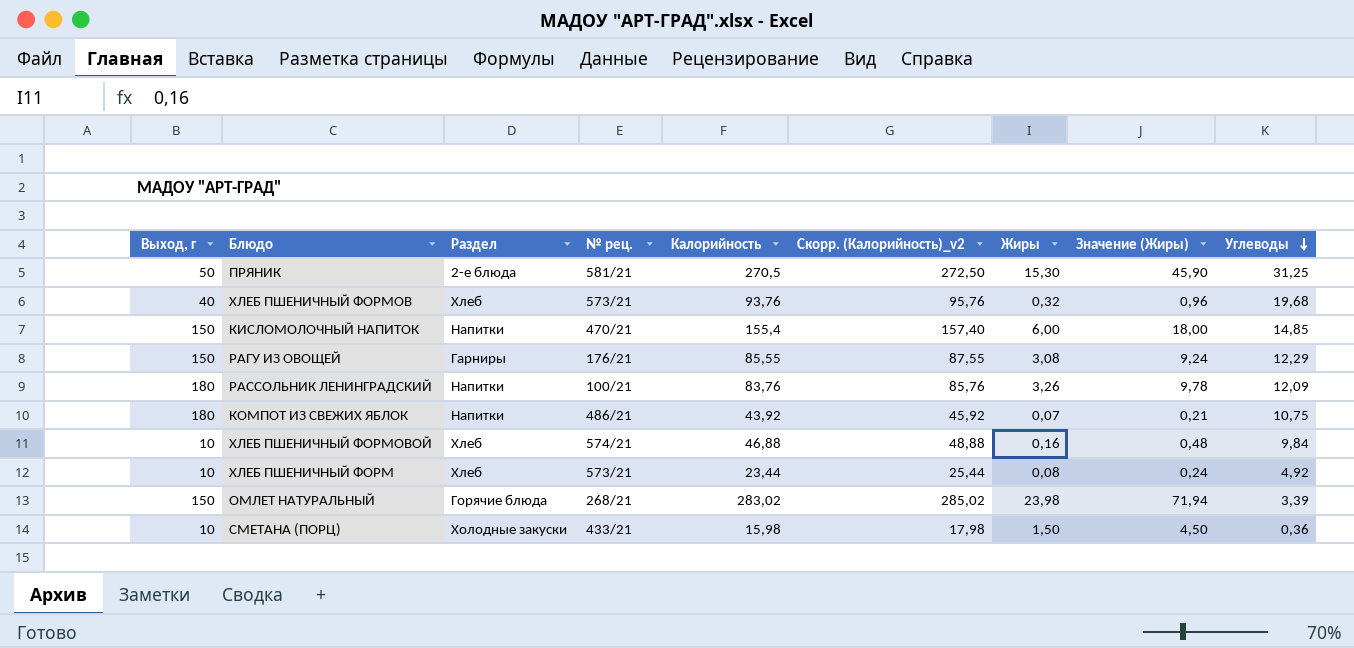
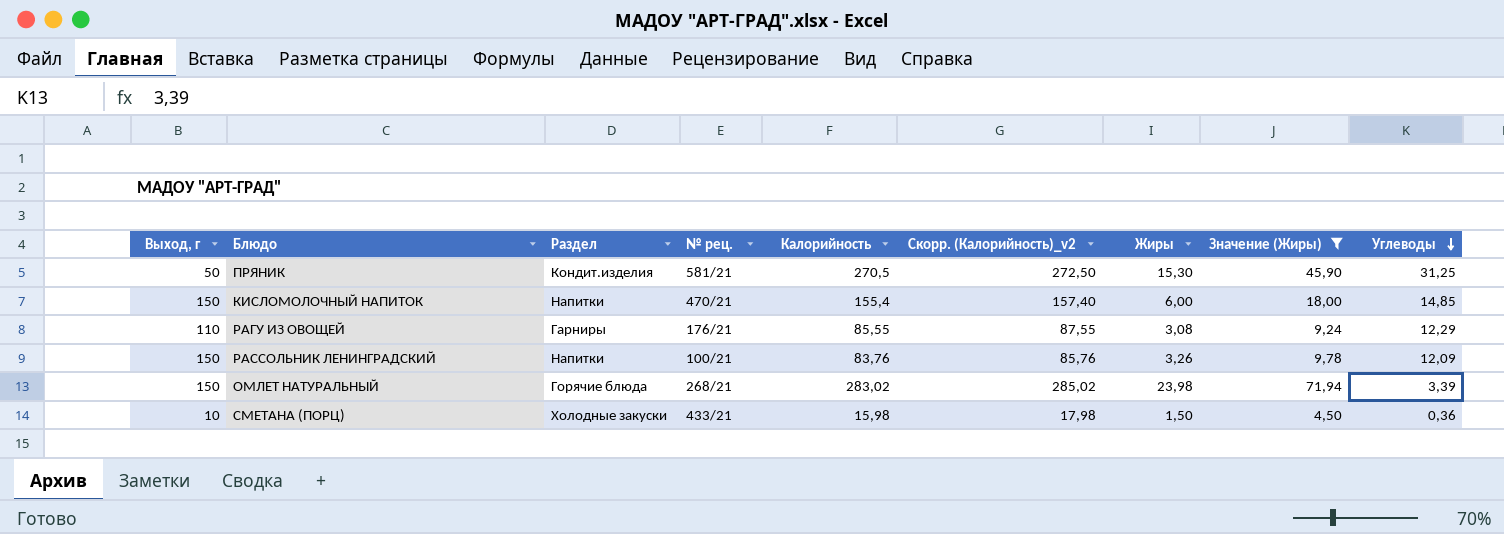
filter: none -> Значение (Жиры) >= 4,50
ПРЯНИК | Раздел: 2-е блюда -> Кондит.изделия
РАГУ ИЗ ОВОЩЕЙ | Выход, г: 150 -> 110
РАССОЛЬНИК ЛЕНИНГРАДСКИЙ | Выход, г: 180 -> 150

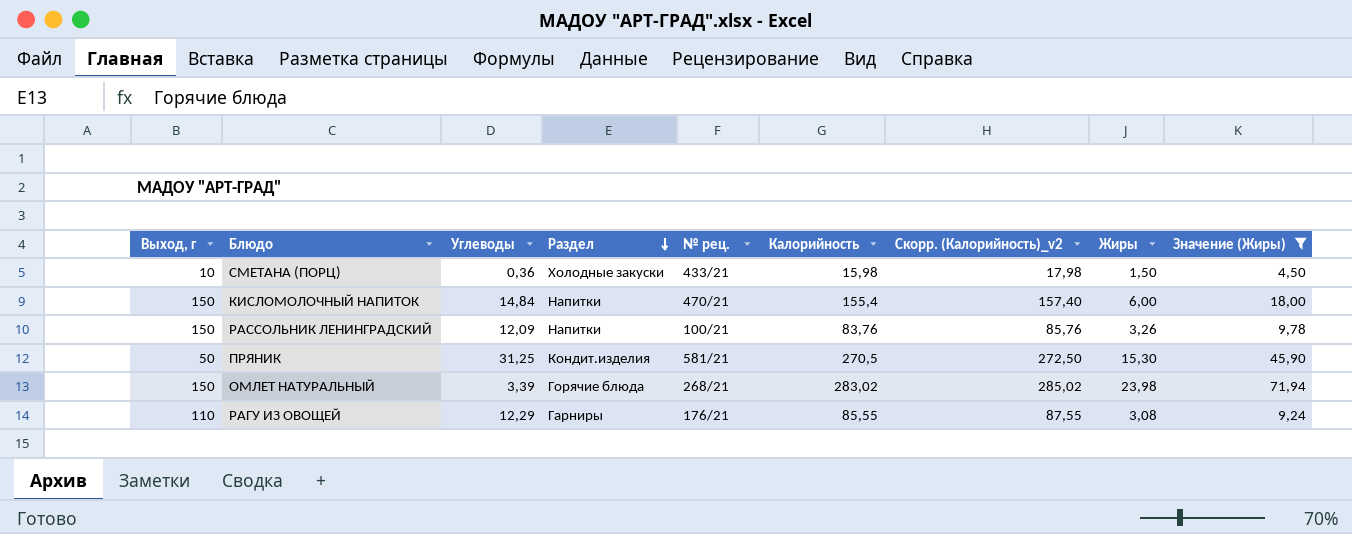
row order: Углеводы descending -> Раздел descending
column Углеводы | position: 9 -> 3
КИСЛОМОЛОЧНЫЙ НАПИТОК | Углеводы: 14,85 -> 14,84

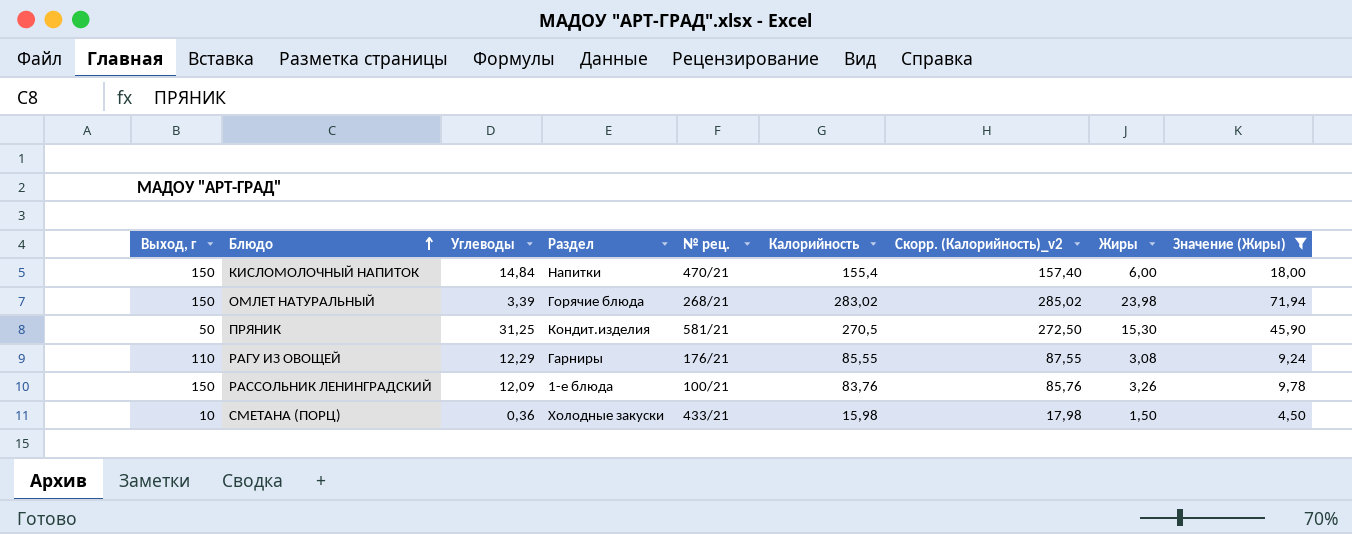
row order: Раздел descending -> Блюдо ascending
РАССОЛЬНИК ЛЕНИНГРАДСКИЙ | Раздел: Напитки -> 1-е блюда

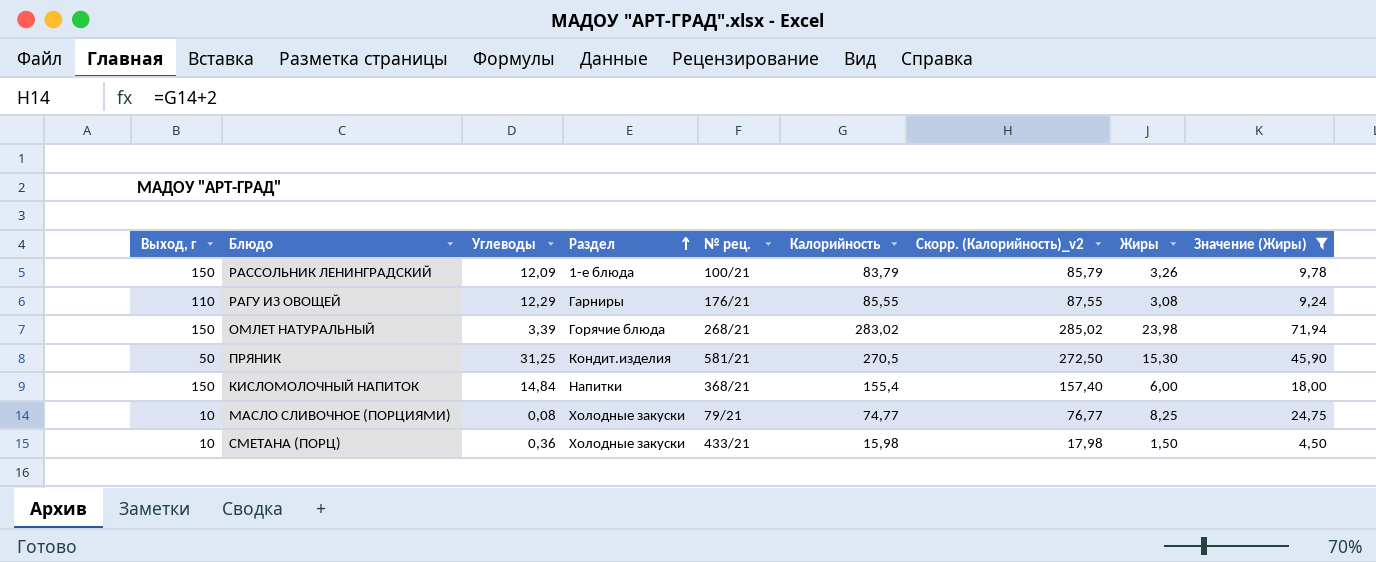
row order: Блюдо ascending -> Раздел ascending
РАССОЛЬНИК ЛЕНИНГРАДСКИЙ | Калорийность: 83,76 -> 83,79
РАССОЛЬНИК ЛЕНИНГРАДСКИЙ | Скорр. (Калорийность)_v2: 85,76 -> 85,79
КИСЛОМОЛОЧНЫЙ НАПИТОК | № рец.: 470/21 -> 368/21
row МАСЛО СЛИВОЧНОЕ (ПОРЦИЯМИ): none -> 10 | 0,08 | Холодные закуски | 79/21 | 74,77 | 76,77 | 8,25 | 24,75

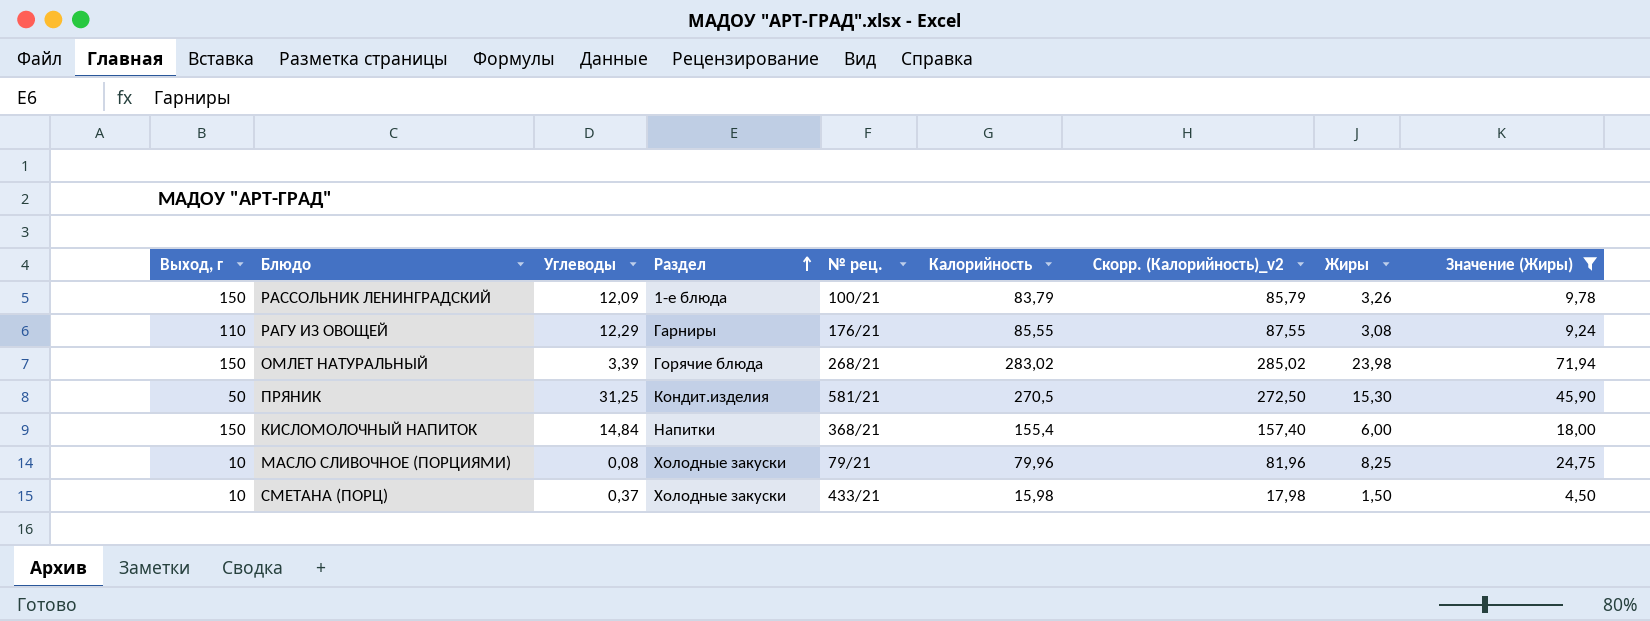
МАСЛО СЛИВОЧНОЕ (ПОРЦИЯМИ) | Калорийность: 74,77 -> 79,96
МАСЛО СЛИВОЧНОЕ (ПОРЦИЯМИ) | Скорр. (Калорийность)_v2: 76,77 -> 81,96
СМЕТАНА (ПОРЦ) | Углеводы: 0,36 -> 0,37

